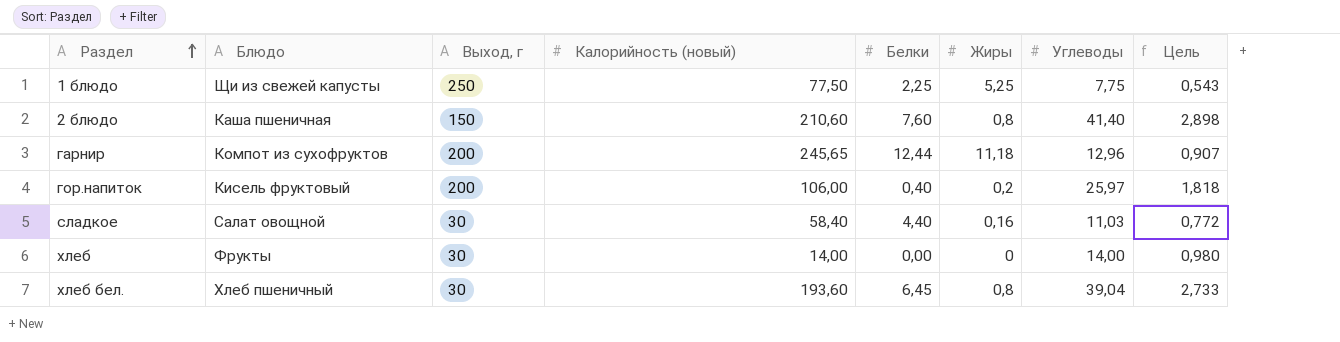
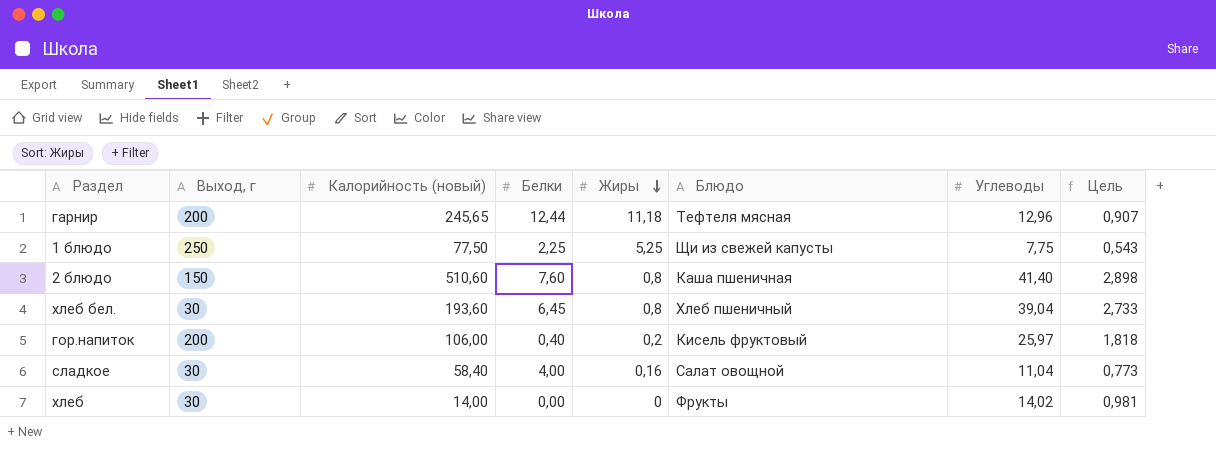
row order: Раздел ascending -> Жиры descending
column Блюдо | position: 2 -> 6
гарнир | Блюдо: Компот из сухофруктов -> Тефтеля мясная
2 блюдо | Калорийность (новый): 210,60 -> 510,60
сладкое | Белки: 4,40 -> 4,00
сладкое | Углеводы: 11,03 -> 11,04
сладкое | Цель: 0,772 -> 0,773
хлеб | Углеводы: 14,00 -> 14,02
хлеб | Цель: 0,980 -> 0,981

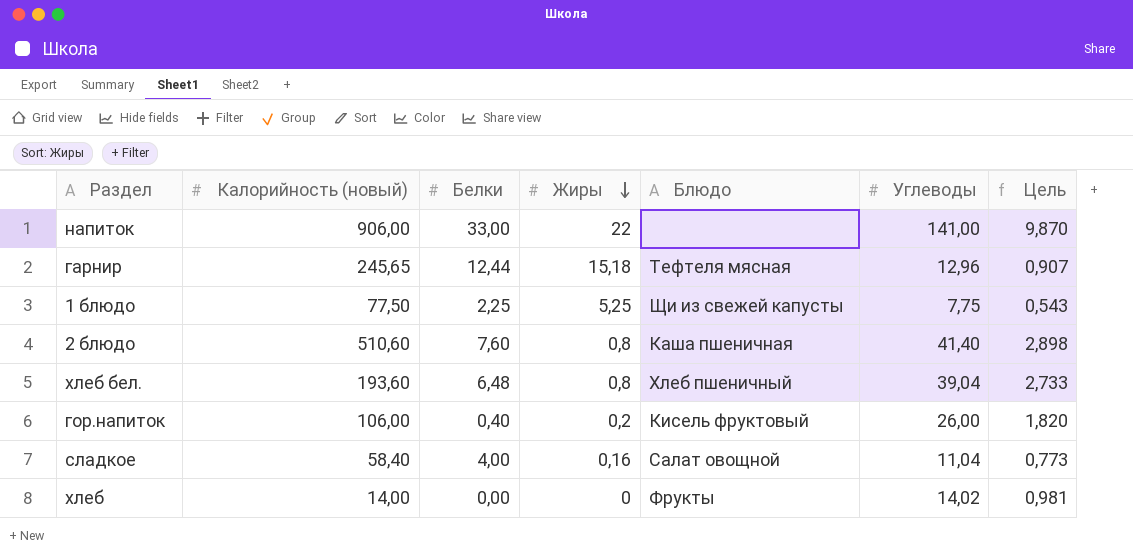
column Выход, г | position: 2 -> none
row напиток: none -> 906,00 | 33,00 | 22 | none | 141,00 | 9,870
гарнир | Жиры: 11,18 -> 15,18
хлеб бел. | Белки: 6,45 -> 6,48
гор.напиток | Углеводы: 25,97 -> 26,00
гор.напиток | Цель: 1,818 -> 1,820

